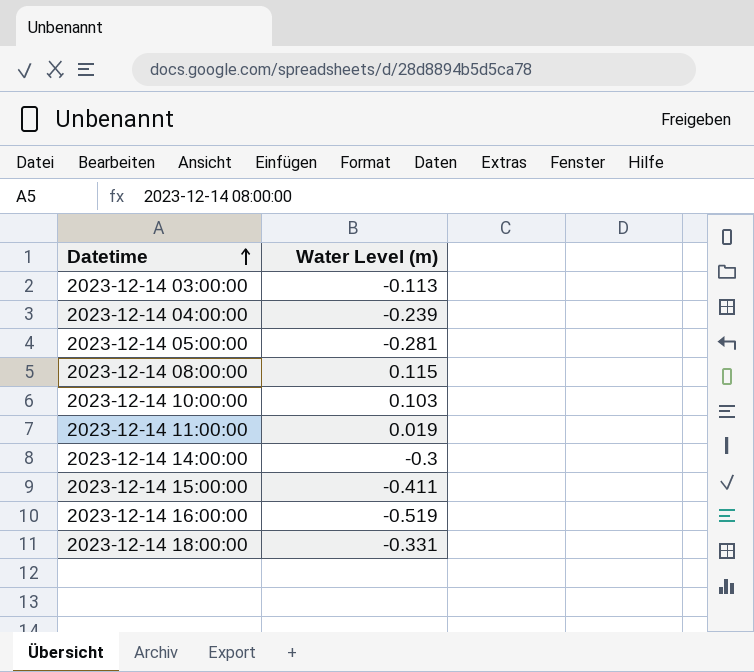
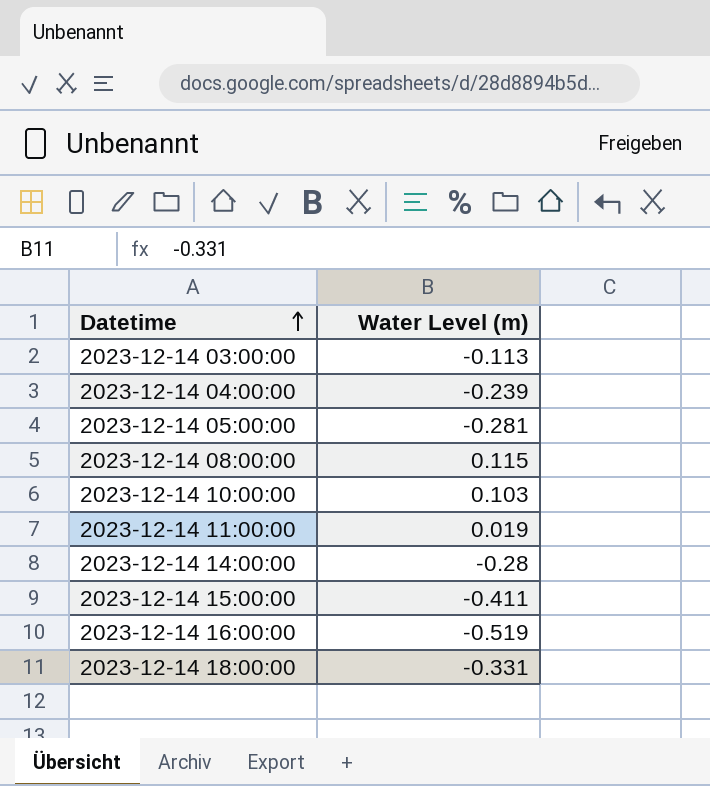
2023-12-14 14:00:00 | Water Level (m): -0.3 -> -0.28

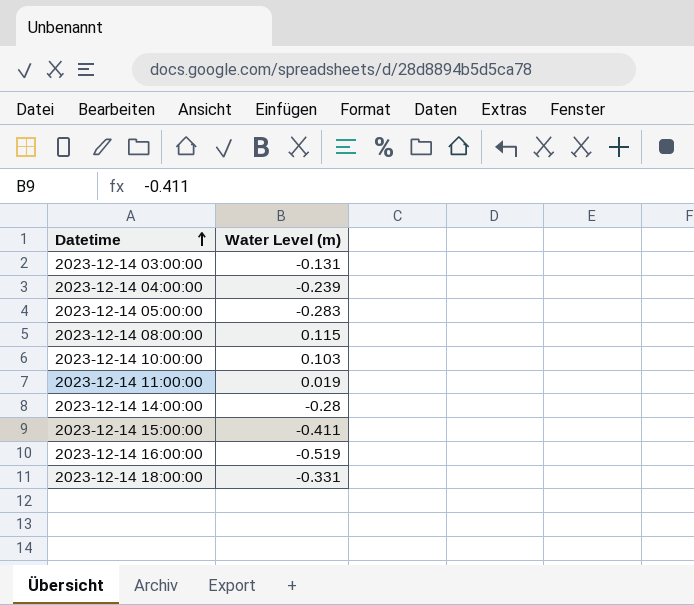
2023-12-14 03:00:00 | Water Level (m): -0.113 -> -0.131
2023-12-14 05:00:00 | Water Level (m): -0.281 -> -0.283

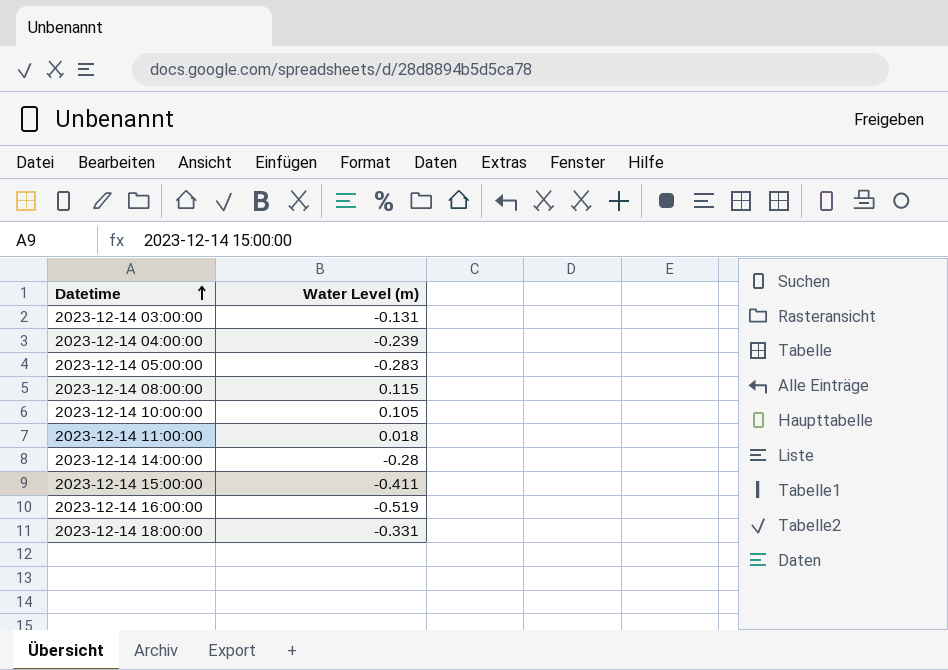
2023-12-14 10:00:00 | Water Level (m): 0.103 -> 0.105
2023-12-14 11:00:00 | Water Level (m): 0.019 -> 0.018

